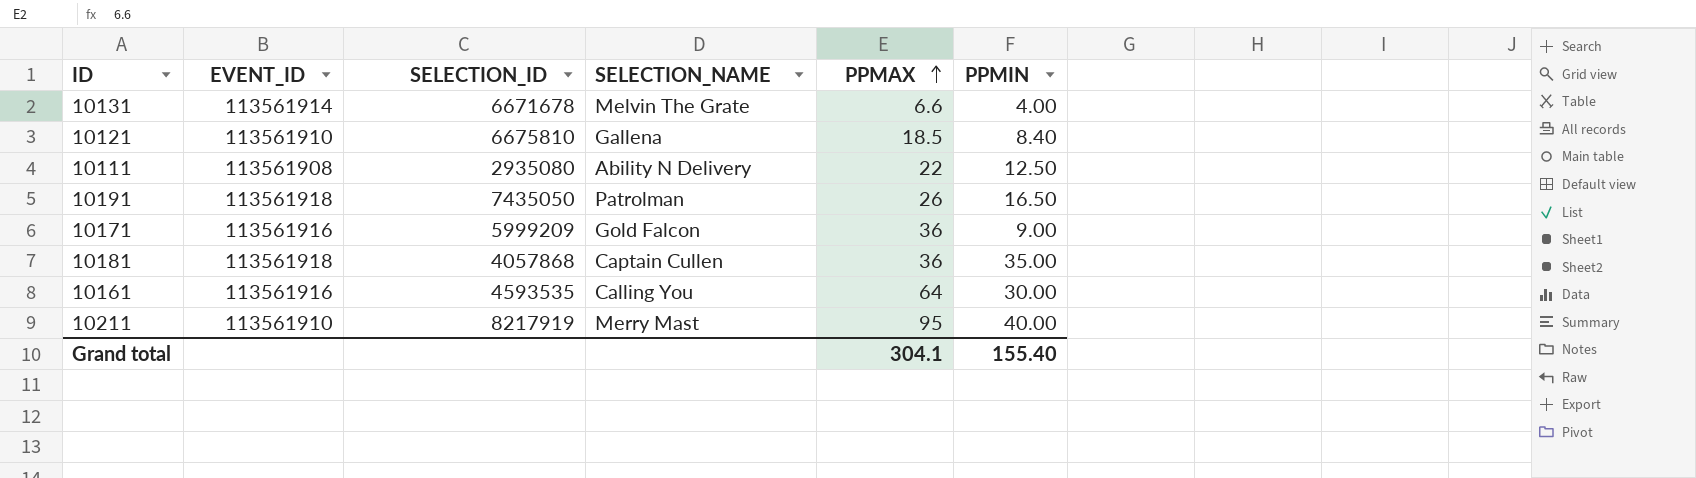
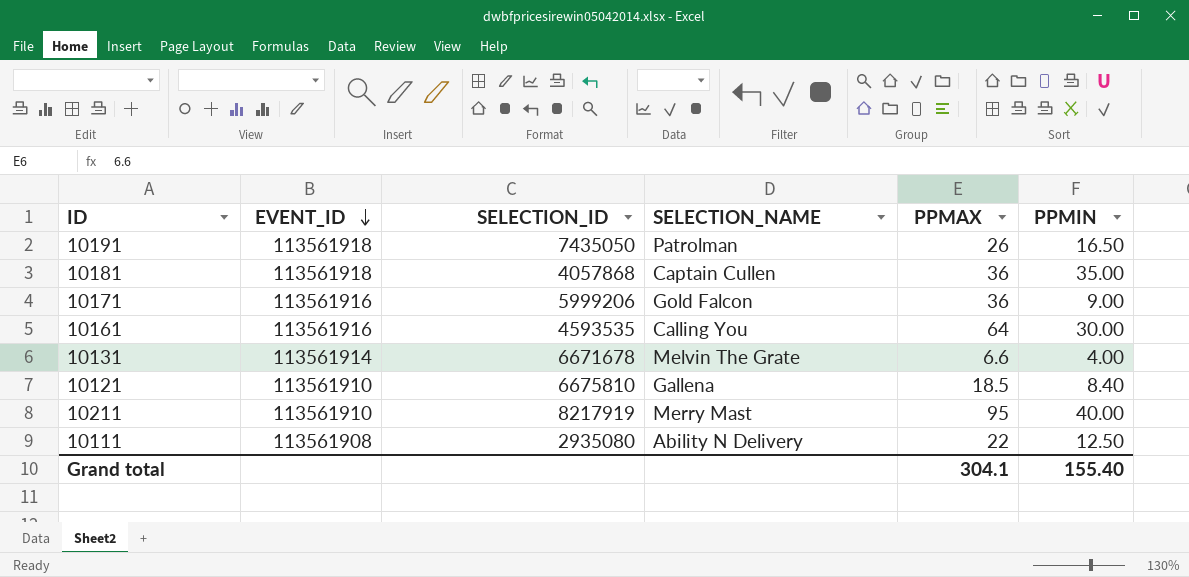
row order: PPMAX ascending -> EVENT_ID descending
10171 | SELECTION_ID: 5999209 -> 5999206

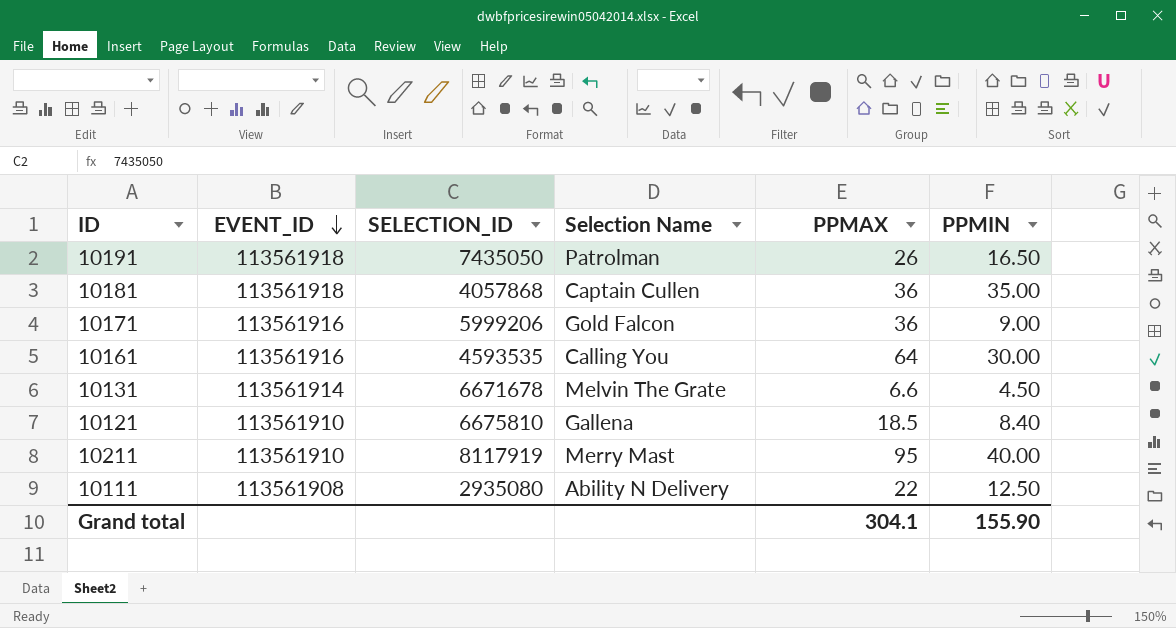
column name: SELECTION_NAME -> Selection Name
10131 | PPMIN: 4.00 -> 4.50
10211 | SELECTION_ID: 8217919 -> 8117919
Grand total | PPMIN: 155.40 -> 155.90

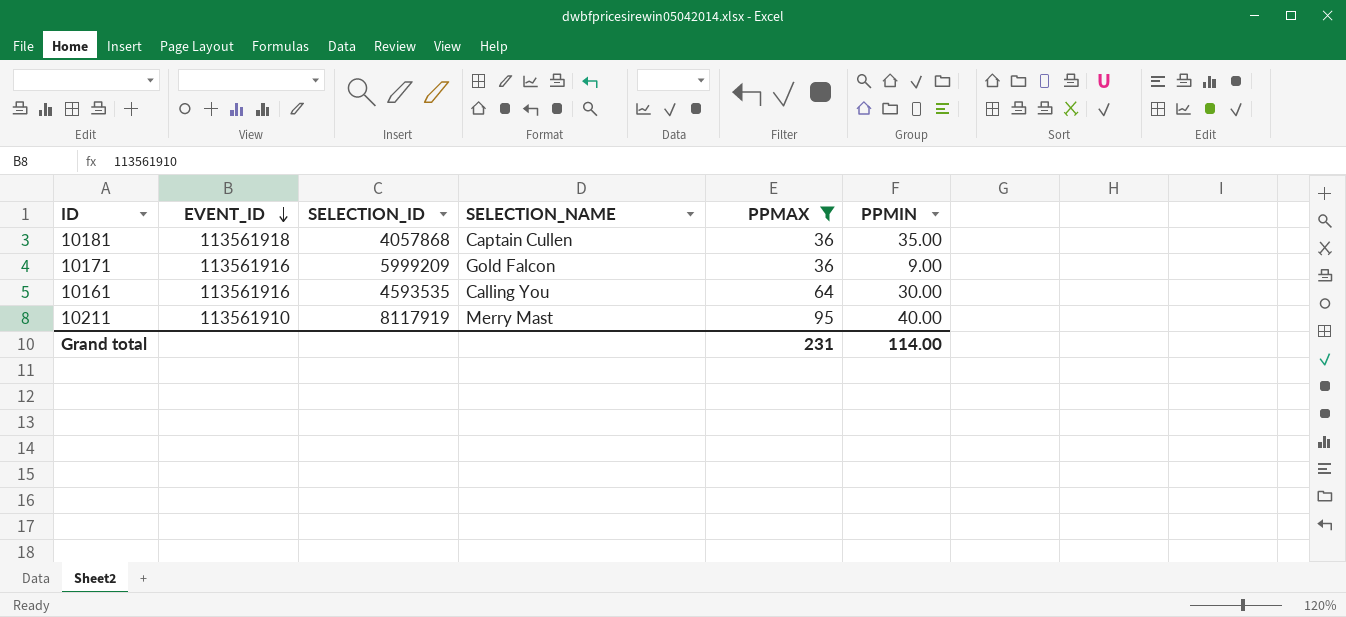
filter: none -> PPMAX >= 36
column name: Selection Name -> SELECTION_NAME
10171 | SELECTION_ID: 5999206 -> 5999209
Grand total | PPMAX: 304.1 -> 231
Grand total | PPMIN: 155.90 -> 114.00

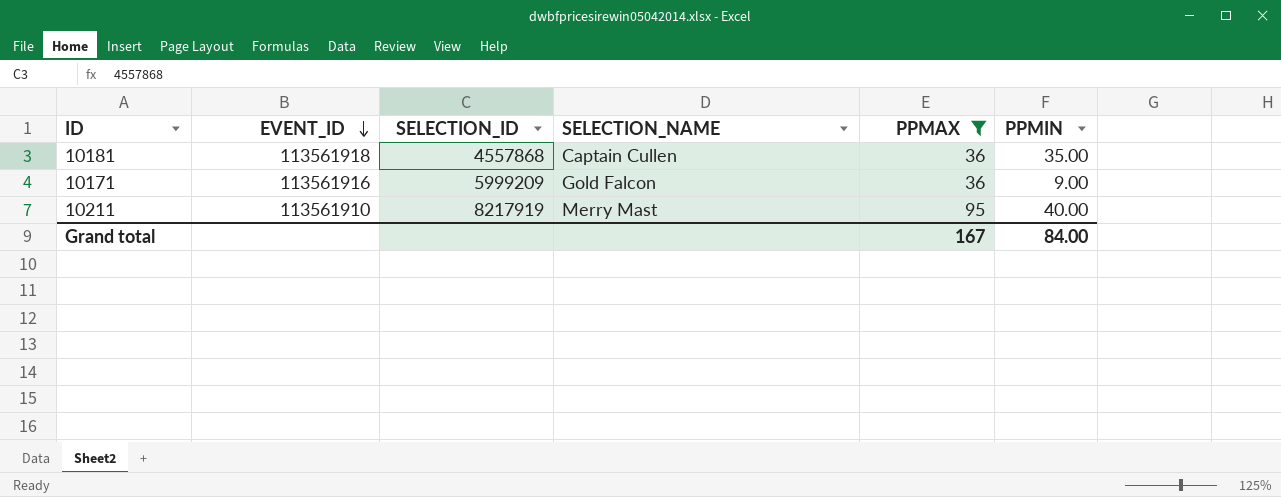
row 10161: 113561916 | 4593535 | Calling You | 64 | 30.00 -> none
10181 | SELECTION_ID: 4057868 -> 4557868
10211 | SELECTION_ID: 8117919 -> 8217919
Grand total | PPMAX: 231 -> 167
Grand total | PPMIN: 114.00 -> 84.00

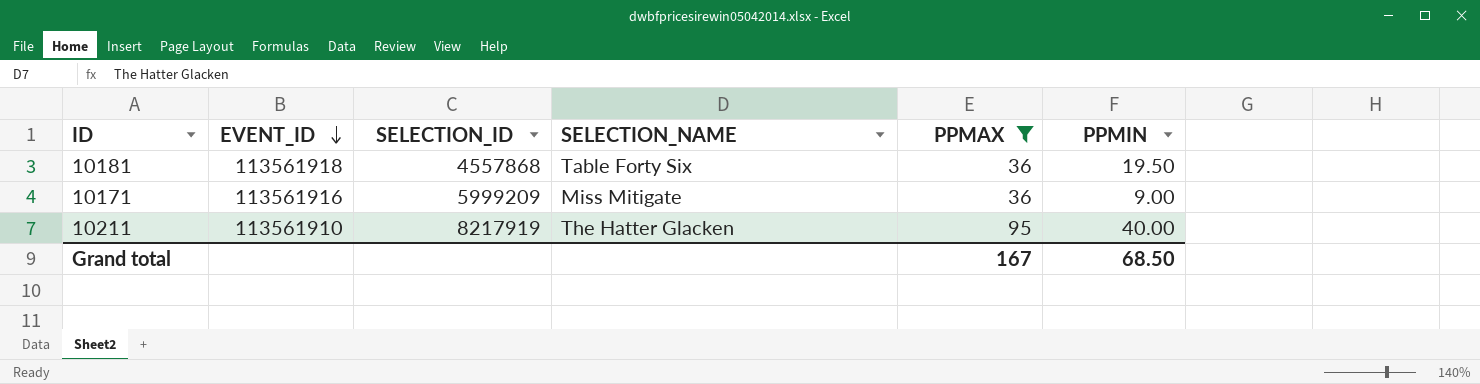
10181 | SELECTION_NAME: Captain Cullen -> Table Forty Six
10181 | PPMIN: 35.00 -> 19.50
10171 | SELECTION_NAME: Gold Falcon -> Miss Mitigate
10211 | SELECTION_NAME: Merry Mast -> The Hatter Glacken
Grand total | PPMIN: 84.00 -> 68.50

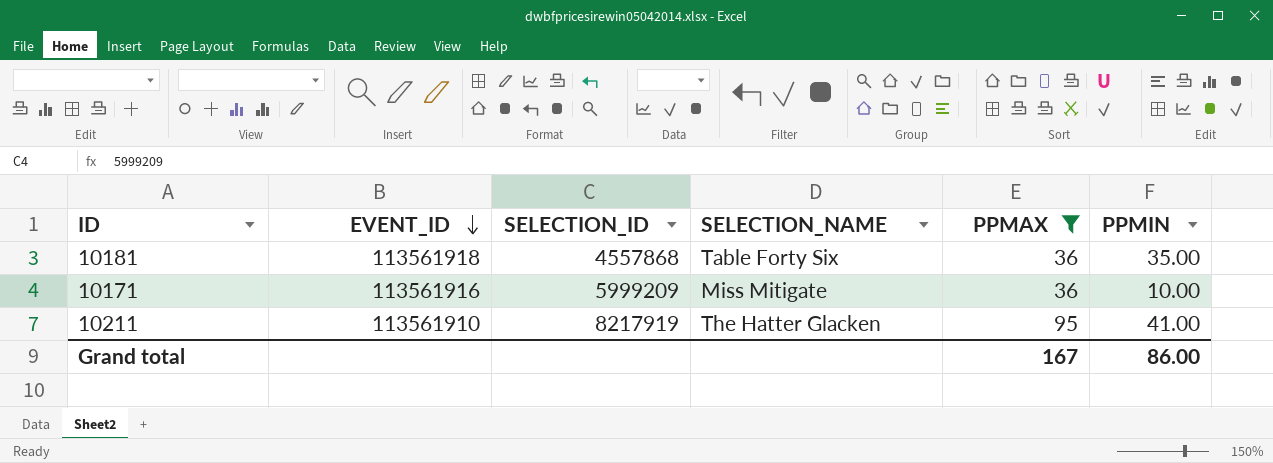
10181 | PPMIN: 19.50 -> 35.00
10171 | PPMIN: 9.00 -> 10.00
10211 | PPMIN: 40.00 -> 41.00
Grand total | PPMIN: 68.50 -> 86.00

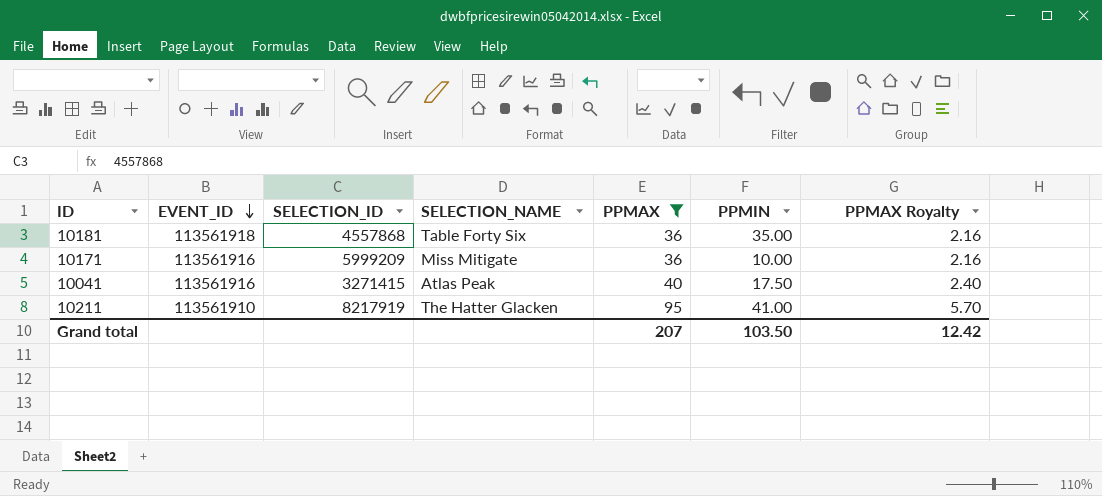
column PPMAX Royalty | formula: none -> [PPMAX] * 0.06
row 10041: none -> 113561916 | 3271415 | Atlas Peak | 40 | 17.50 | 2.40
Grand total | PPMAX: 167 -> 207
Grand total | PPMIN: 86.00 -> 103.50

